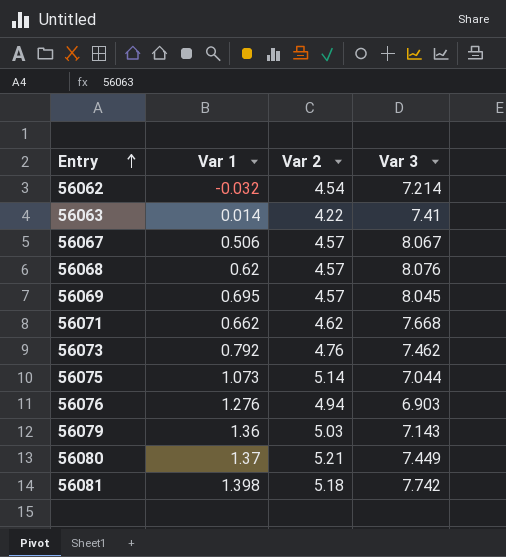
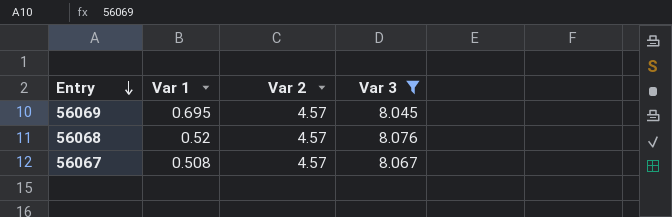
filter: none -> Var 3 >= 8.045
row order: Entry ascending -> Entry descending
56068 | Var 1: 0.62 -> 0.52
56067 | Var 1: 0.506 -> 0.508

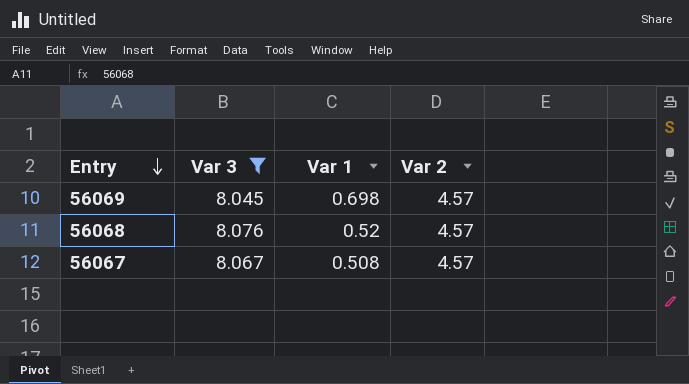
column Var 3 | position: 4 -> 2
56069 | Var 1: 0.695 -> 0.698

